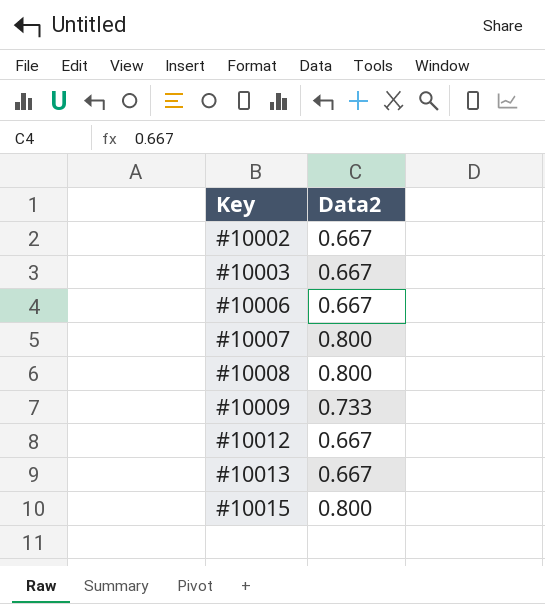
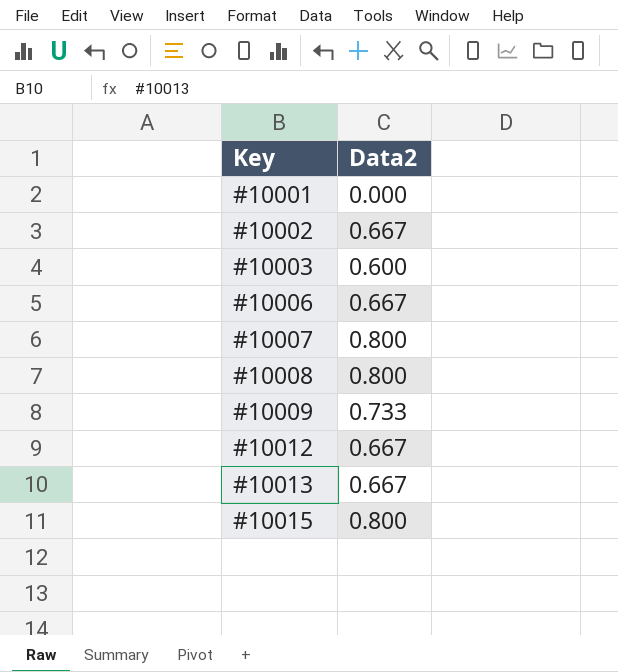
row #10001: none -> 0.000
#10003 | Data2: 0.667 -> 0.600

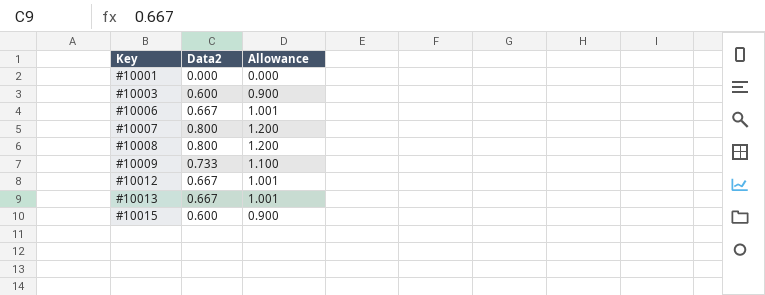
column Allowance | formula: none -> [Data2] * 1.5
row #10002: 0.667 -> none
#10015 | Data2: 0.800 -> 0.600

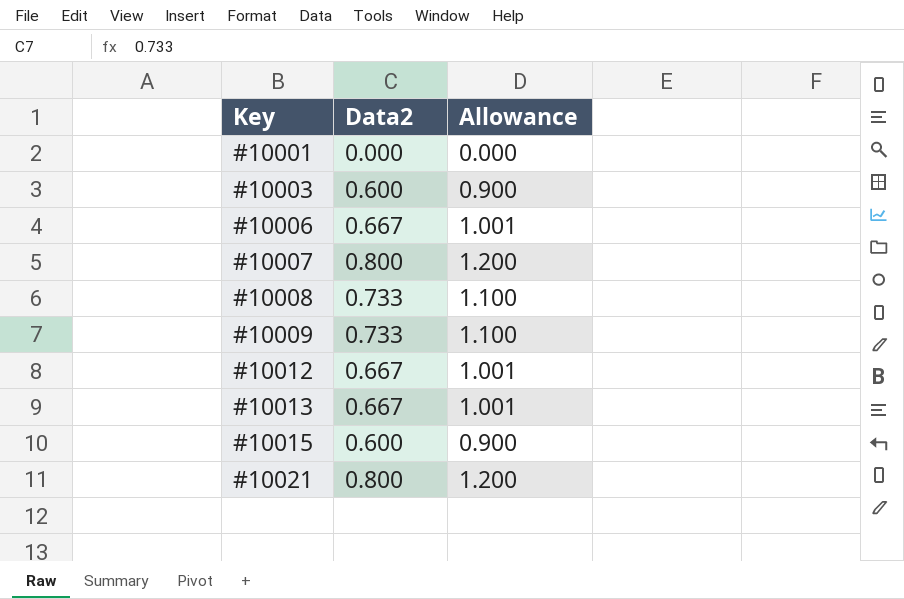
#10008 | Data2: 0.800 -> 0.733
#10008 | Allowance: 1.200 -> 1.100
row #10021: none -> 0.800 | 1.200

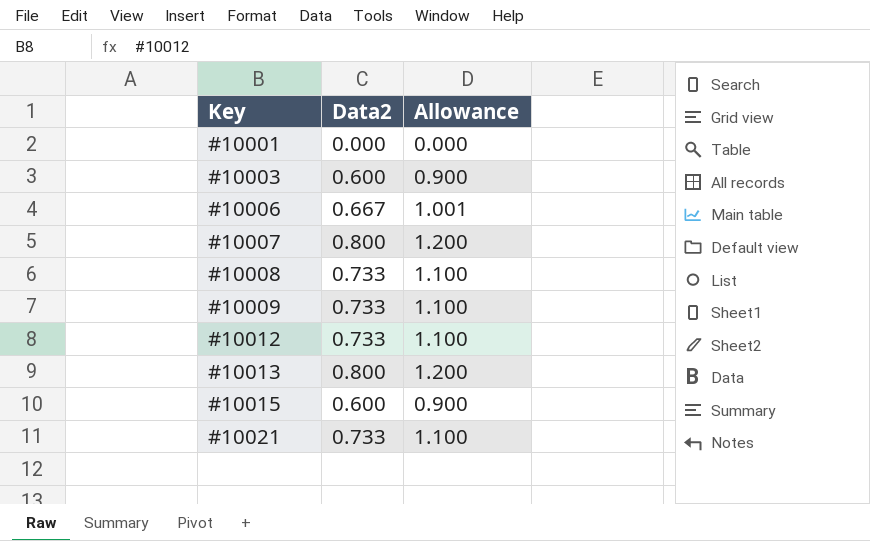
#10012 | Data2: 0.667 -> 0.733
#10012 | Allowance: 1.001 -> 1.100
#10013 | Data2: 0.667 -> 0.800
#10013 | Allowance: 1.001 -> 1.200
#10021 | Data2: 0.800 -> 0.733
#10021 | Allowance: 1.200 -> 1.100

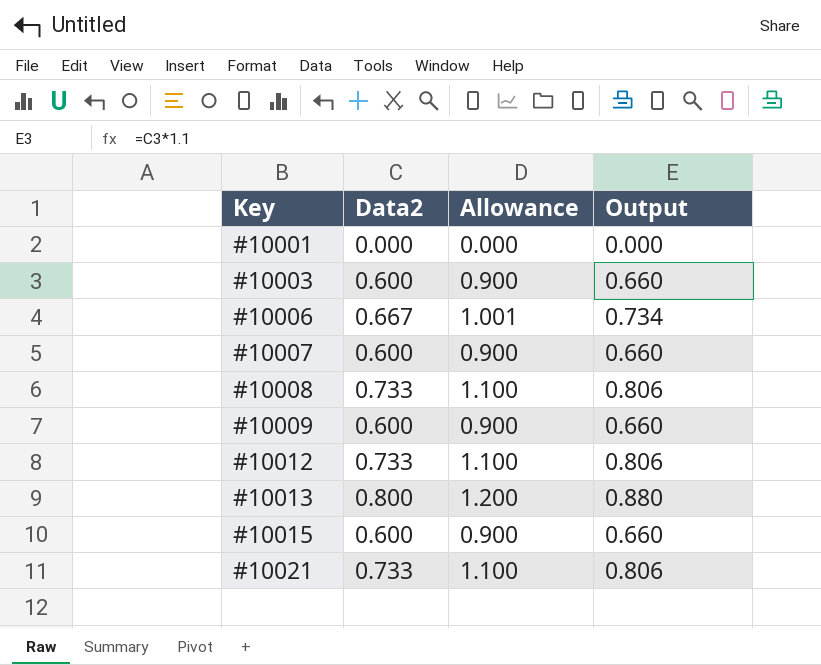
column Output | formula: none -> [Data2] * 1.1
#10007 | Data2: 0.800 -> 0.600
#10007 | Allowance: 1.200 -> 0.900
#10009 | Data2: 0.733 -> 0.600
#10009 | Allowance: 1.100 -> 0.900

